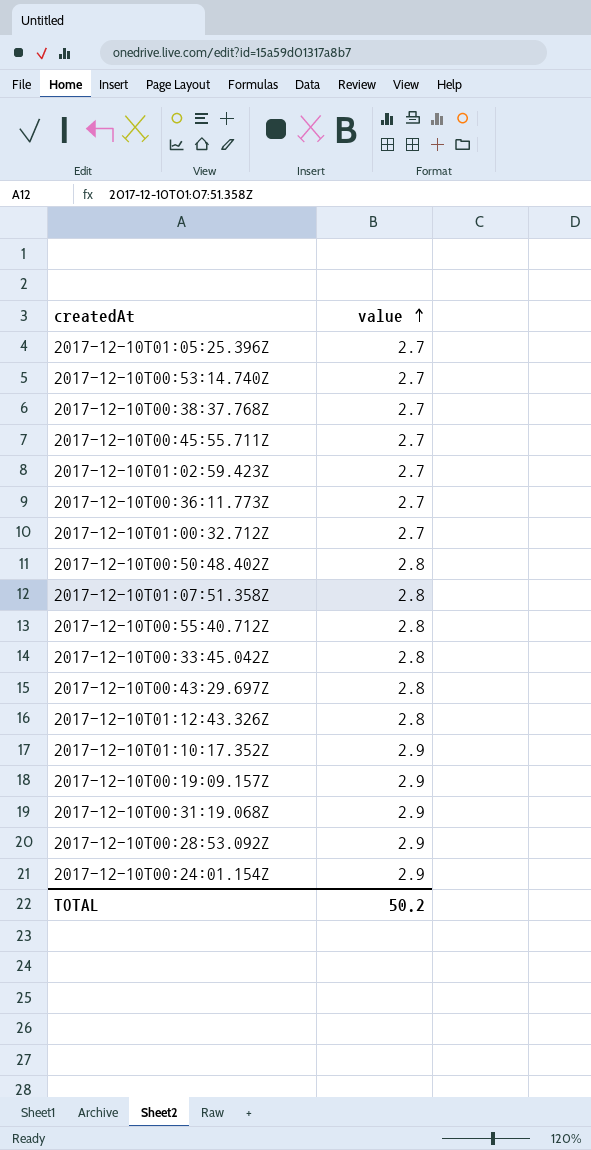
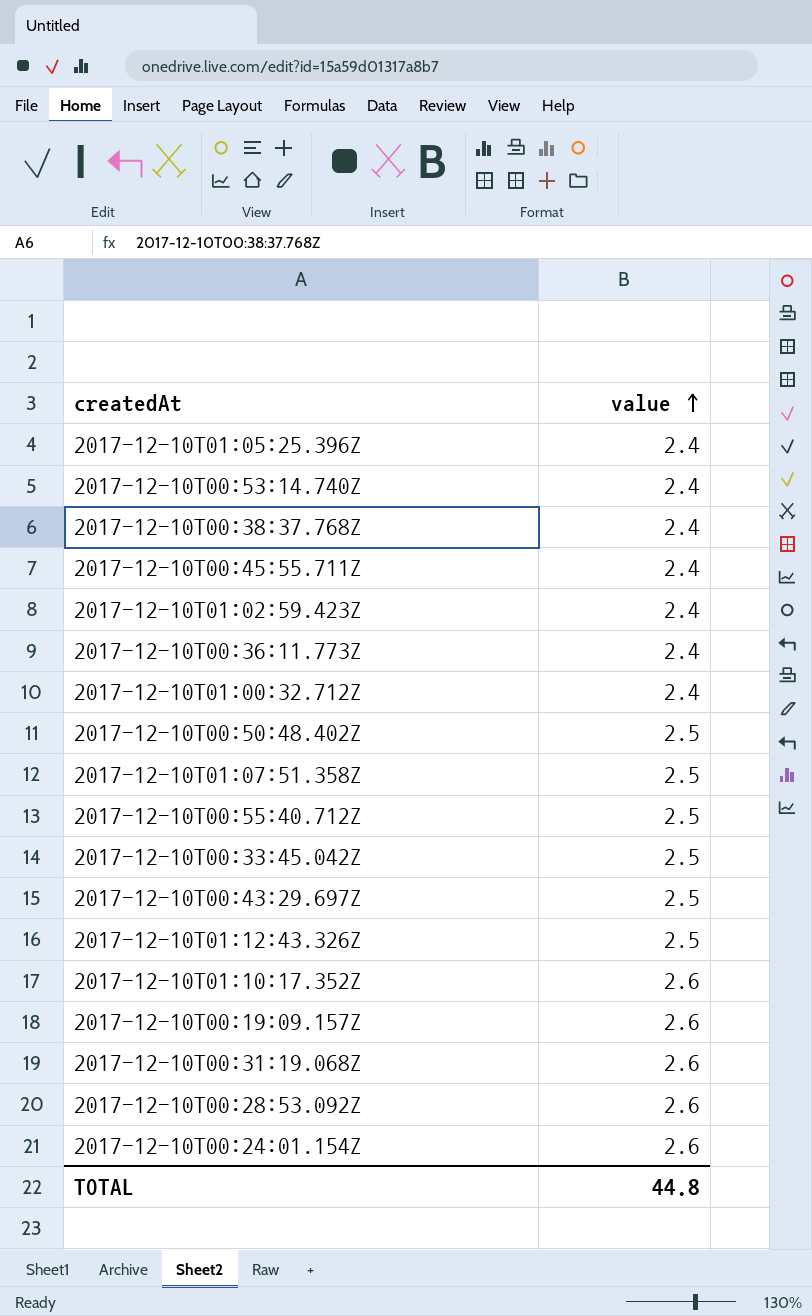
2017-12-10T01:05:25.396Z | value: 2.7 -> 2.4
2017-12-10T00:53:14.740Z | value: 2.7 -> 2.4
2017-12-10T00:38:37.768Z | value: 2.7 -> 2.4
2017-12-10T00:45:55.711Z | value: 2.7 -> 2.4
2017-12-10T01:02:59.423Z | value: 2.7 -> 2.4
2017-12-10T00:36:11.773Z | value: 2.7 -> 2.4
2017-12-10T01:00:32.712Z | value: 2.7 -> 2.4
2017-12-10T00:50:48.402Z | value: 2.8 -> 2.5
2017-12-10T01:07:51.358Z | value: 2.8 -> 2.5
2017-12-10T00:55:40.712Z | value: 2.8 -> 2.5
2017-12-10T00:33:45.042Z | value: 2.8 -> 2.5
2017-12-10T00:43:29.697Z | value: 2.8 -> 2.5
2017-12-10T01:12:43.326Z | value: 2.8 -> 2.5
2017-12-10T01:10:17.352Z | value: 2.9 -> 2.6
2017-12-10T00:19:09.157Z | value: 2.9 -> 2.6
2017-12-10T00:31:19.068Z | value: 2.9 -> 2.6
2017-12-10T00:28:53.092Z | value: 2.9 -> 2.6
2017-12-10T00:24:01.154Z | value: 2.9 -> 2.6
TOTAL | value: 50.2 -> 44.8

